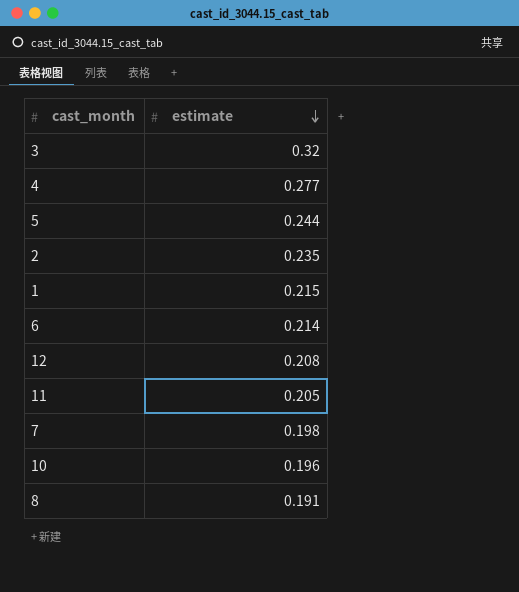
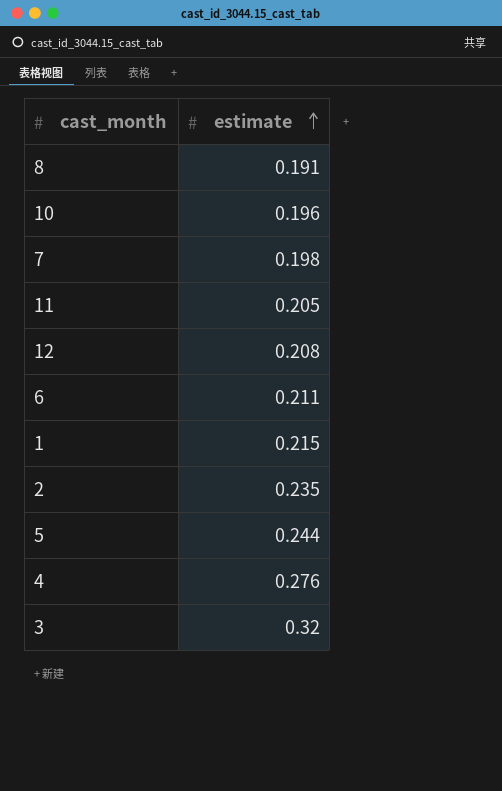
row order: estimate descending -> estimate ascending
6 | estimate: 0.214 -> 0.211
4 | estimate: 0.277 -> 0.276

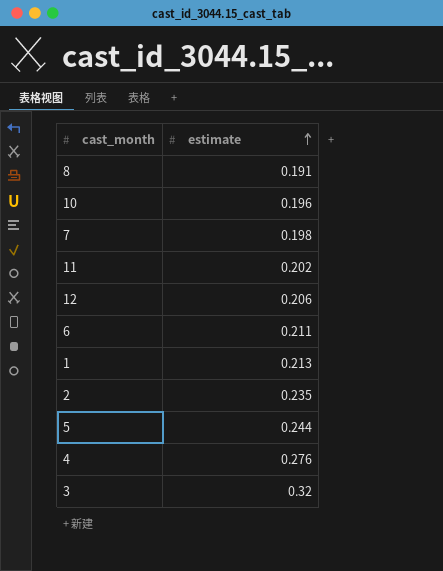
11 | estimate: 0.205 -> 0.202
12 | estimate: 0.208 -> 0.206
1 | estimate: 0.215 -> 0.213

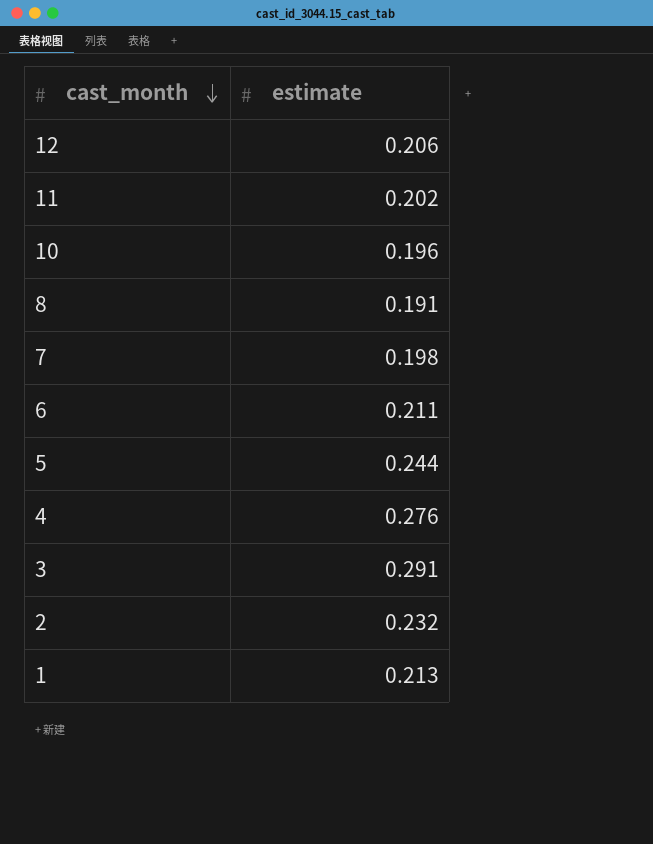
row order: estimate ascending -> cast_month descending
3 | estimate: 0.32 -> 0.291
2 | estimate: 0.235 -> 0.232

